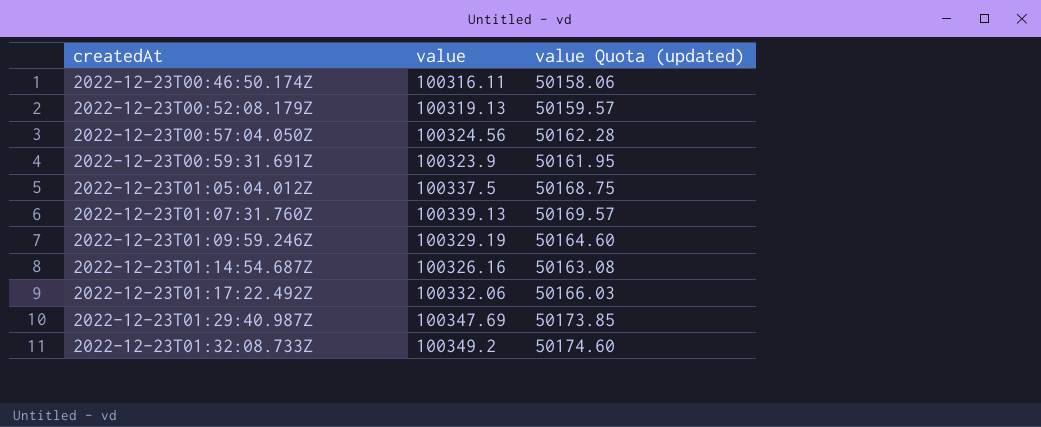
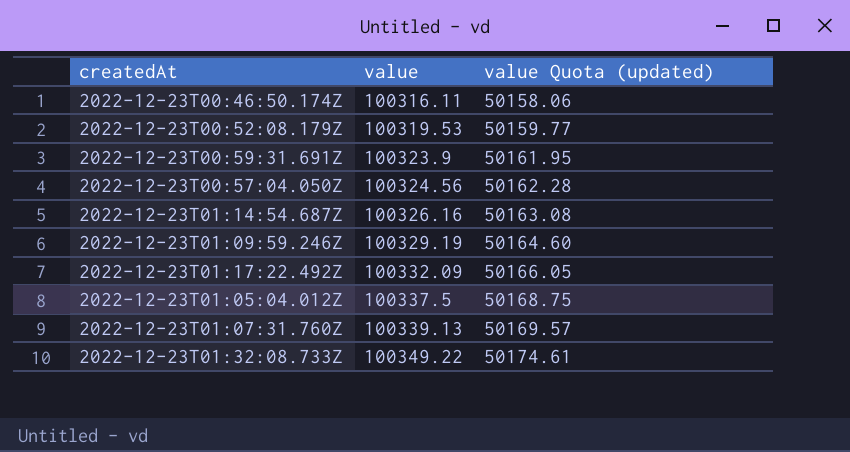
row order: createdAt ascending -> value ascending
row 2022-12-23T01:29:40.987Z: 100347.69 | 50173.85 -> none
2022-12-23T00:52:08.179Z | value: 100319.13 -> 100319.53
2022-12-23T00:52:08.179Z | value Quota (updated): 50159.57 -> 50159.77
2022-12-23T01:17:22.492Z | value: 100332.06 -> 100332.09
2022-12-23T01:17:22.492Z | value Quota (updated): 50166.03 -> 50166.05
2022-12-23T01:32:08.733Z | value: 100349.2 -> 100349.22
2022-12-23T01:32:08.733Z | value Quota (updated): 50174.60 -> 50174.61

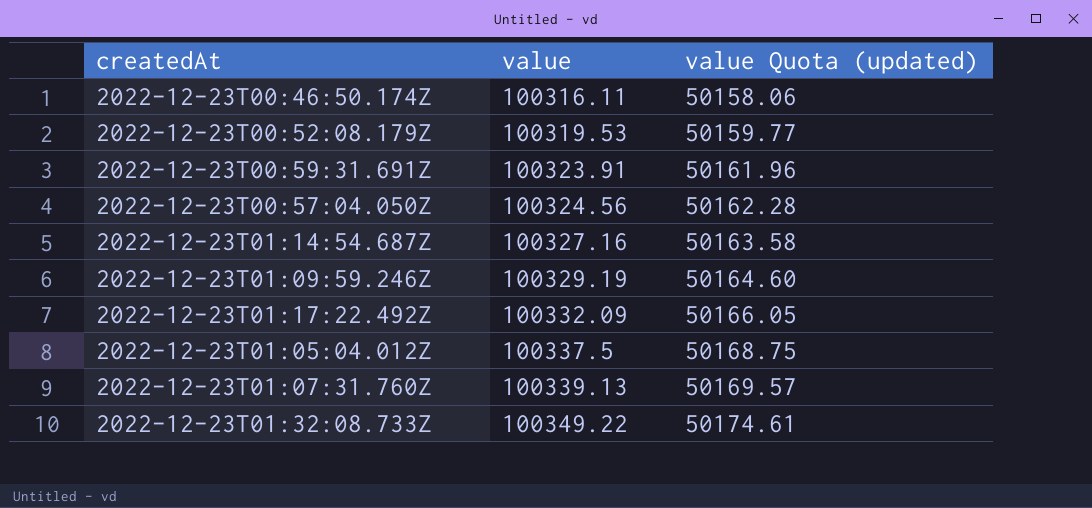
2022-12-23T00:59:31.691Z | value: 100323.9 -> 100323.91
2022-12-23T00:59:31.691Z | value Quota (updated): 50161.95 -> 50161.96
2022-12-23T01:14:54.687Z | value: 100326.16 -> 100327.16
2022-12-23T01:14:54.687Z | value Quota (updated): 50163.08 -> 50163.58

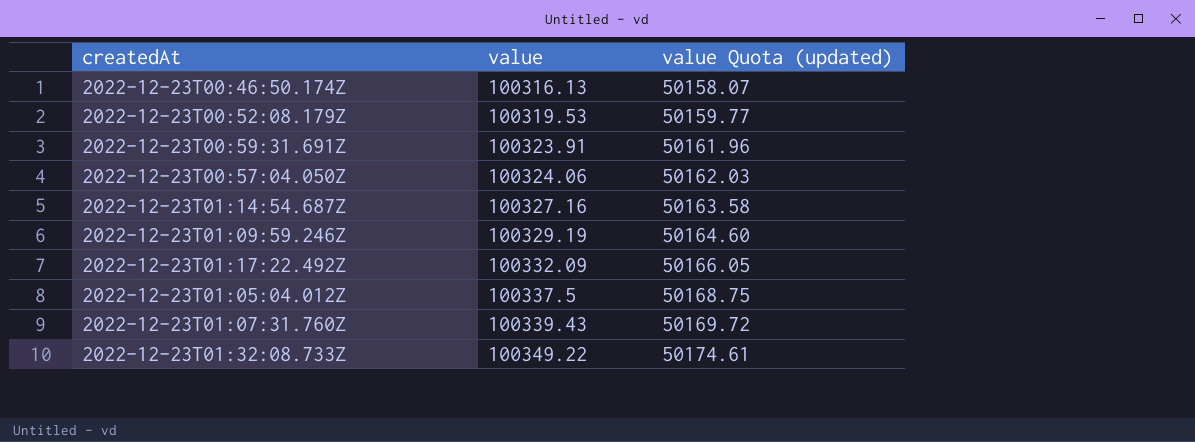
2022-12-23T00:46:50.174Z | value: 100316.11 -> 100316.13
2022-12-23T00:46:50.174Z | value Quota (updated): 50158.06 -> 50158.07
2022-12-23T00:57:04.050Z | value: 100324.56 -> 100324.06
2022-12-23T00:57:04.050Z | value Quota (updated): 50162.28 -> 50162.03
2022-12-23T01:07:31.760Z | value: 100339.13 -> 100339.43
2022-12-23T01:07:31.760Z | value Quota (updated): 50169.57 -> 50169.72

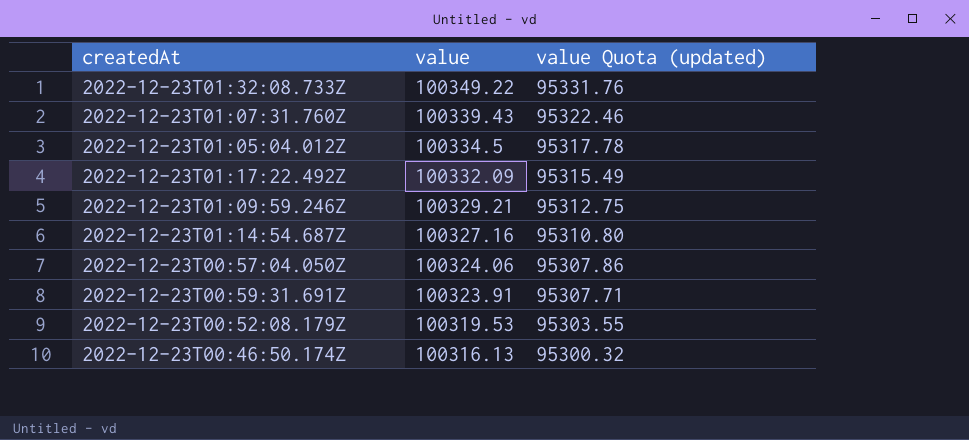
row order: value ascending -> value descending
column value Quota (updated) | formula: [value] * 0.5 -> [value] * 0.95
2022-12-23T01:05:04.012Z | value: 100337.5 -> 100334.5
2022-12-23T01:09:59.246Z | value: 100329.19 -> 100329.21

